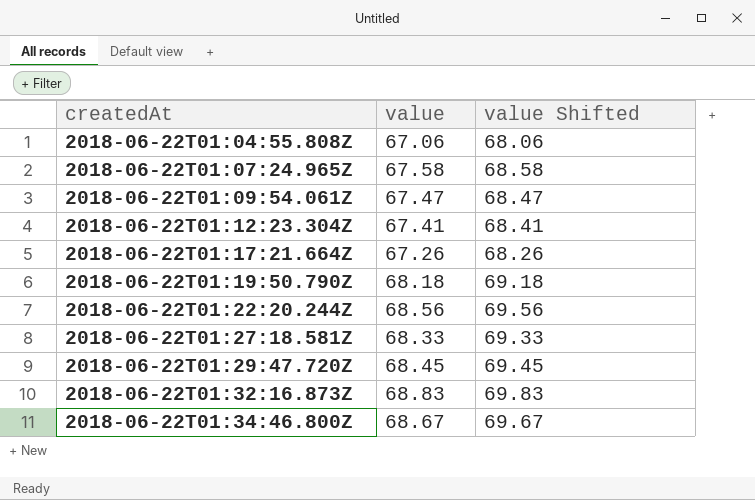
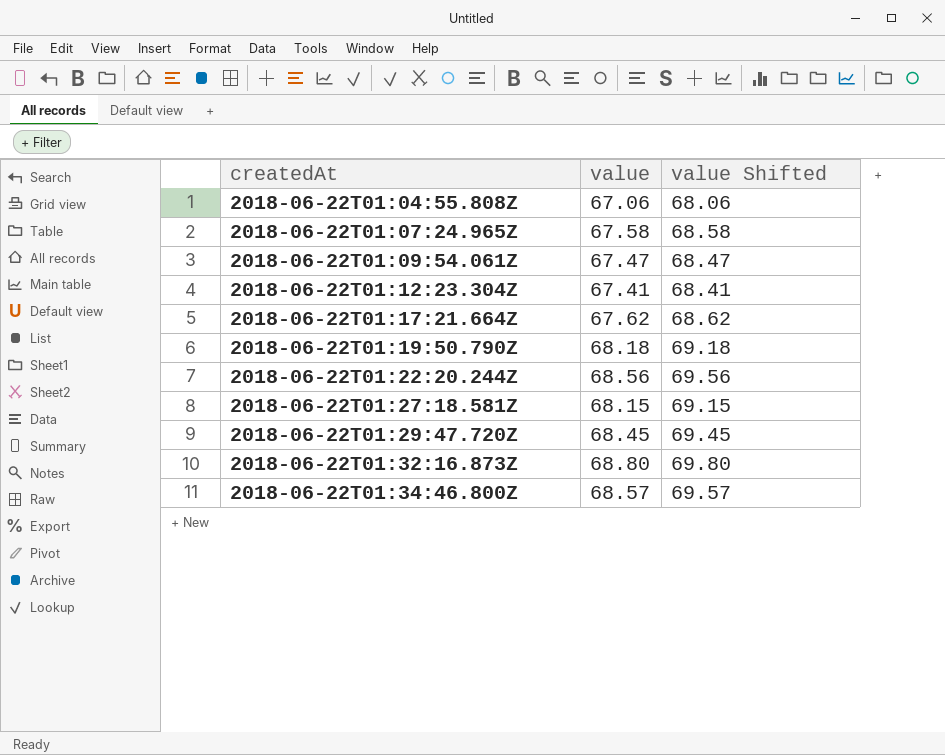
2018-06-22T01:17:21.664Z | value: 67.26 -> 67.62
2018-06-22T01:17:21.664Z | value Shifted: 68.26 -> 68.62
2018-06-22T01:27:18.581Z | value: 68.33 -> 68.15
2018-06-22T01:27:18.581Z | value Shifted: 69.33 -> 69.15
2018-06-22T01:32:16.873Z | value: 68.83 -> 68.80
2018-06-22T01:32:16.873Z | value Shifted: 69.83 -> 69.80
2018-06-22T01:34:46.800Z | value: 68.67 -> 68.57
2018-06-22T01:34:46.800Z | value Shifted: 69.67 -> 69.57

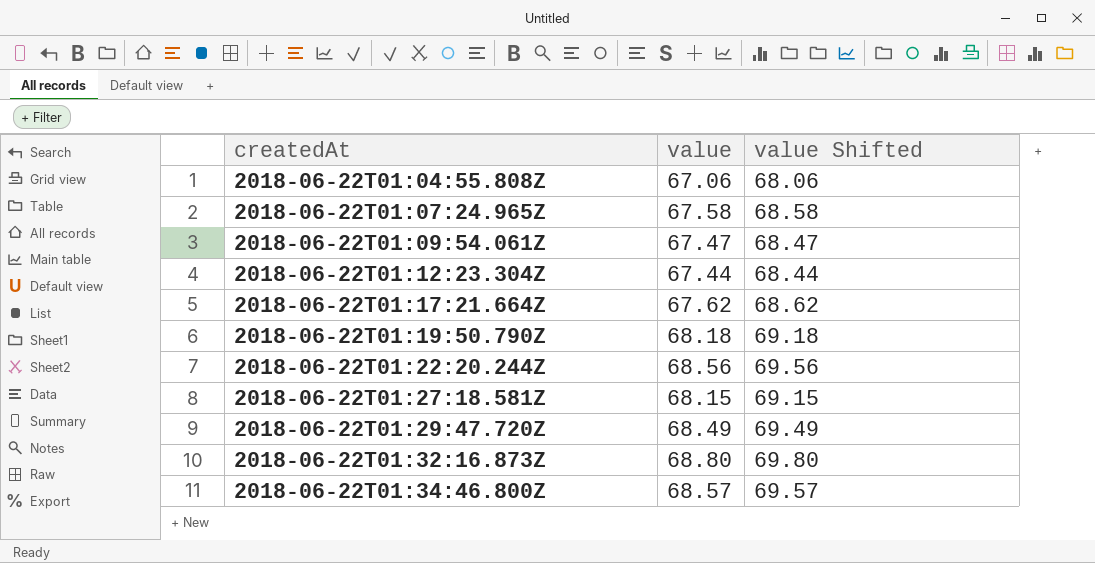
2018-06-22T01:12:23.304Z | value: 67.41 -> 67.44
2018-06-22T01:12:23.304Z | value Shifted: 68.41 -> 68.44
2018-06-22T01:29:47.720Z | value: 68.45 -> 68.49
2018-06-22T01:29:47.720Z | value Shifted: 69.45 -> 69.49

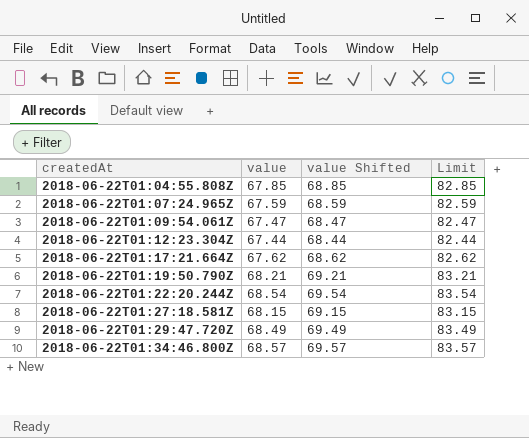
column Limit | formula: none -> [value] + 15
row 2018-06-22T01:32:16.873Z: 68.80 | 69.80 -> none
2018-06-22T01:04:55.808Z | value: 67.06 -> 67.85
2018-06-22T01:04:55.808Z | value Shifted: 68.06 -> 68.85
2018-06-22T01:07:24.965Z | value: 67.58 -> 67.59
2018-06-22T01:07:24.965Z | value Shifted: 68.58 -> 68.59
2018-06-22T01:19:50.790Z | value: 68.18 -> 68.21
2018-06-22T01:19:50.790Z | value Shifted: 69.18 -> 69.21
2018-06-22T01:22:20.244Z | value: 68.56 -> 68.54
2018-06-22T01:22:20.244Z | value Shifted: 69.56 -> 69.54

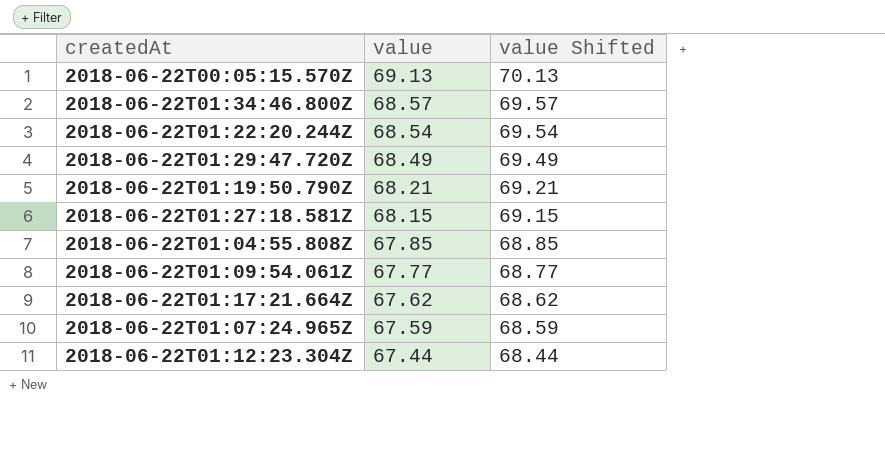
row order: createdAt ascending -> value descending
column Limit | formula: [value] + 15 -> none
row 2018-06-22T00:05:15.570Z: none -> 69.13 | 70.13
2018-06-22T01:09:54.061Z | value: 67.47 -> 67.77
2018-06-22T01:09:54.061Z | value Shifted: 68.47 -> 68.77

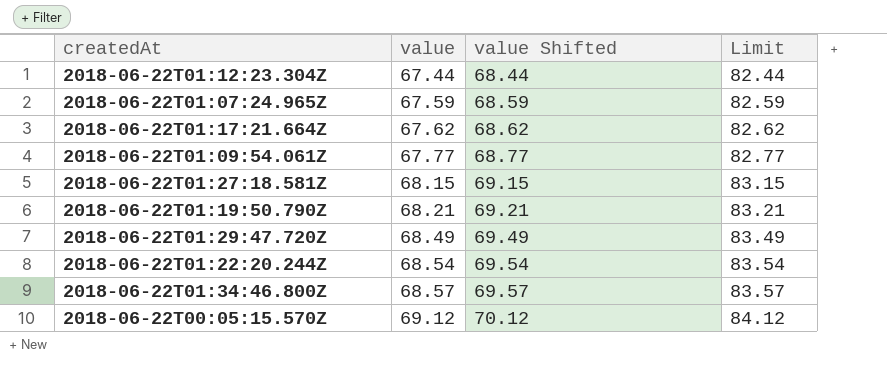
row order: value descending -> value ascending
column Limit | formula: none -> [value] + 15
row 2018-06-22T01:04:55.808Z: 67.85 | 68.85 -> none
2018-06-22T00:05:15.570Z | value: 69.13 -> 69.12
2018-06-22T00:05:15.570Z | value Shifted: 70.13 -> 70.12

